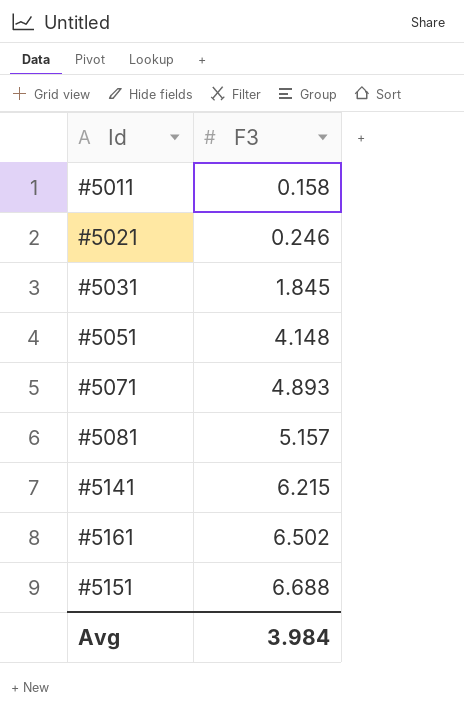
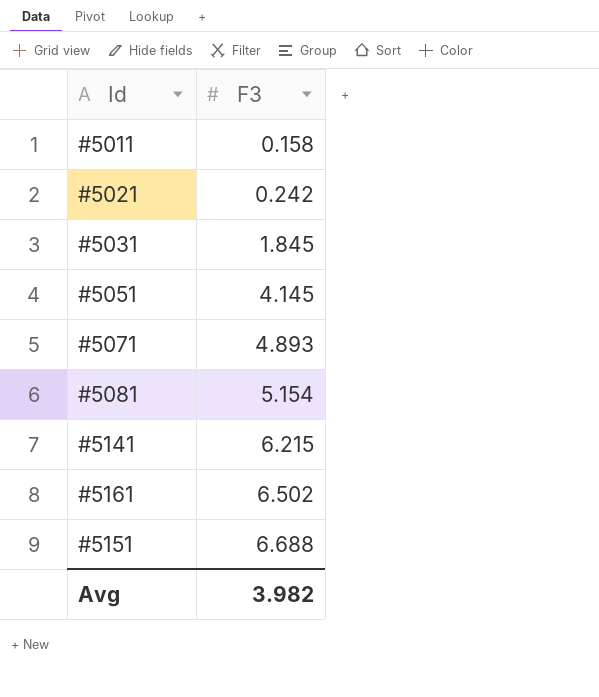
#5021 | F3: 0.246 -> 0.242
#5051 | F3: 4.148 -> 4.145
#5081 | F3: 5.157 -> 5.154
Avg | F3: 3.984 -> 3.982

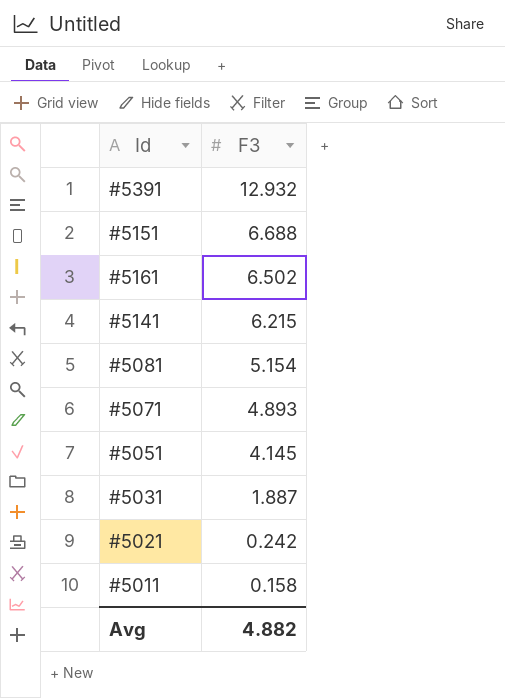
row order: F3 ascending -> F3 descending
row #5391: none -> 12.932
#5031 | F3: 1.845 -> 1.887
Avg | F3: 3.982 -> 4.882

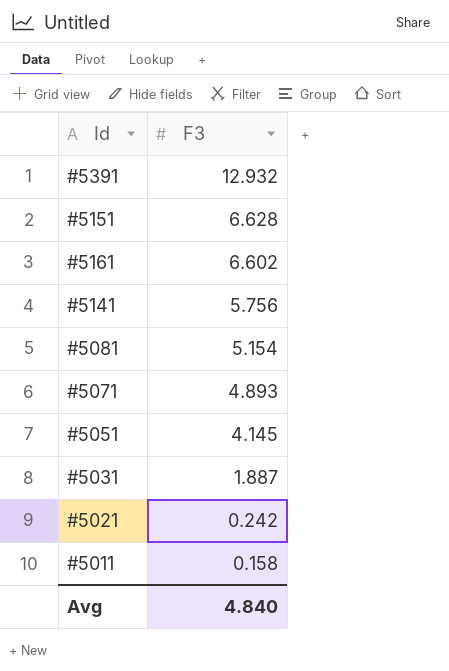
#5151 | F3: 6.688 -> 6.628
#5161 | F3: 6.502 -> 6.602
#5141 | F3: 6.215 -> 5.756
Avg | F3: 4.882 -> 4.840

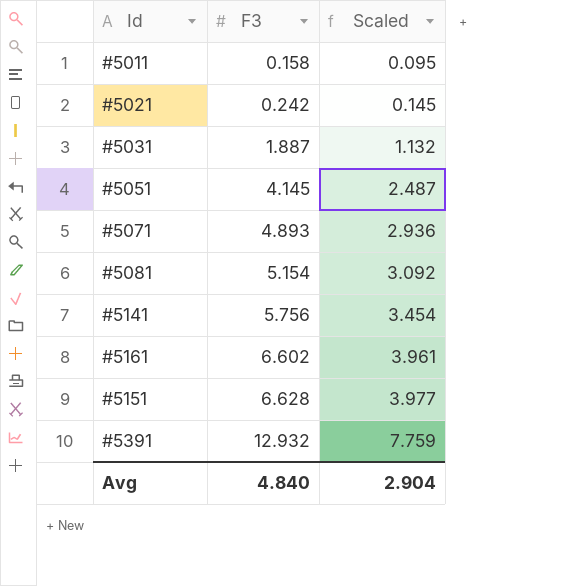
row order: F3 descending -> F3 ascending
column Scaled | formula: none -> [F3] * 0.6

